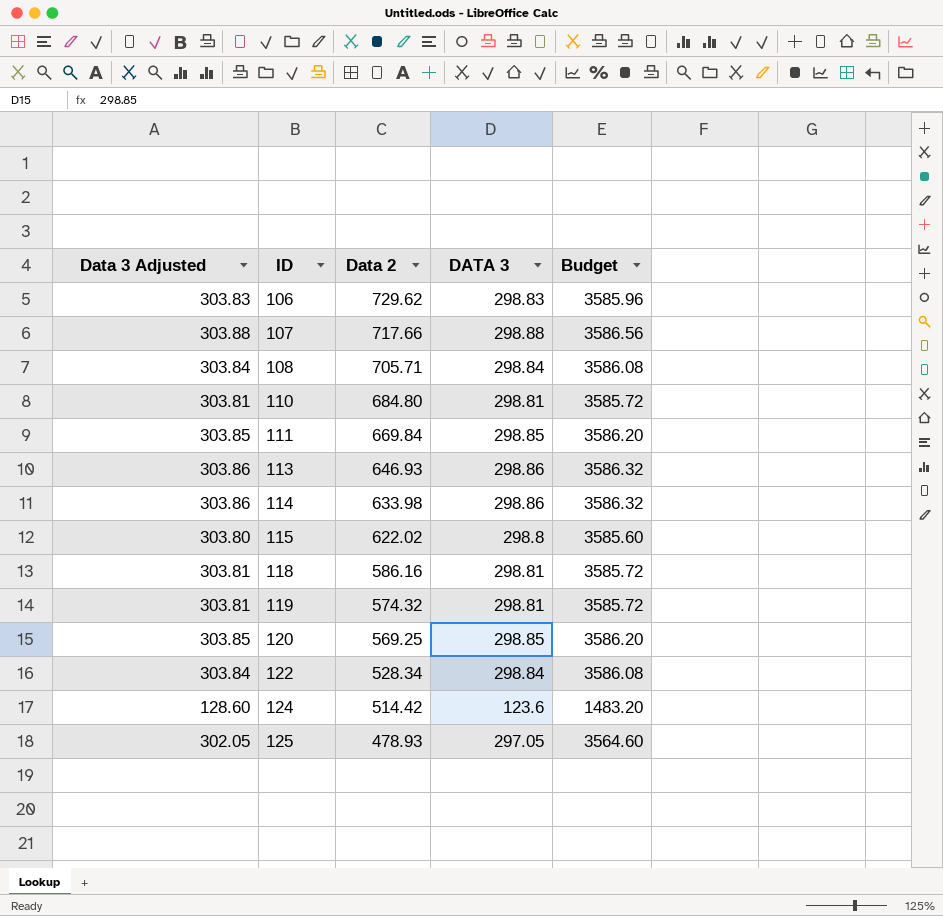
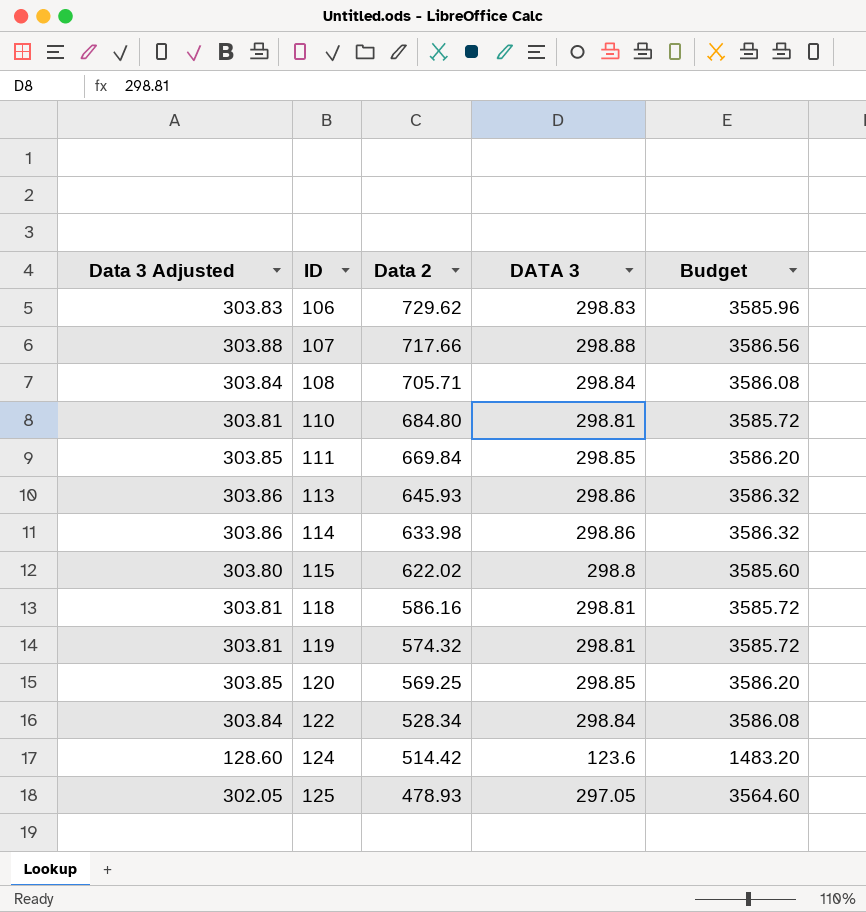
113 | Data 2: 646.93 -> 645.93

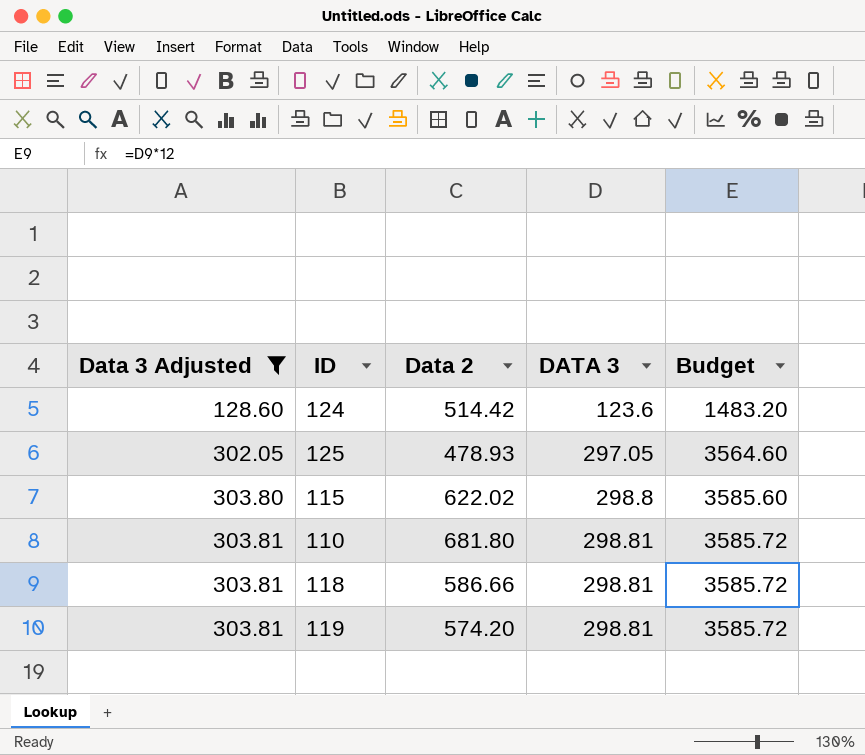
filter: none -> Data 3 Adjusted <= 303.81
row order: ID ascending -> Data 3 Adjusted ascending
110 | Data 2: 684.80 -> 681.80
118 | Data 2: 586.16 -> 586.66
119 | Data 2: 574.32 -> 574.20

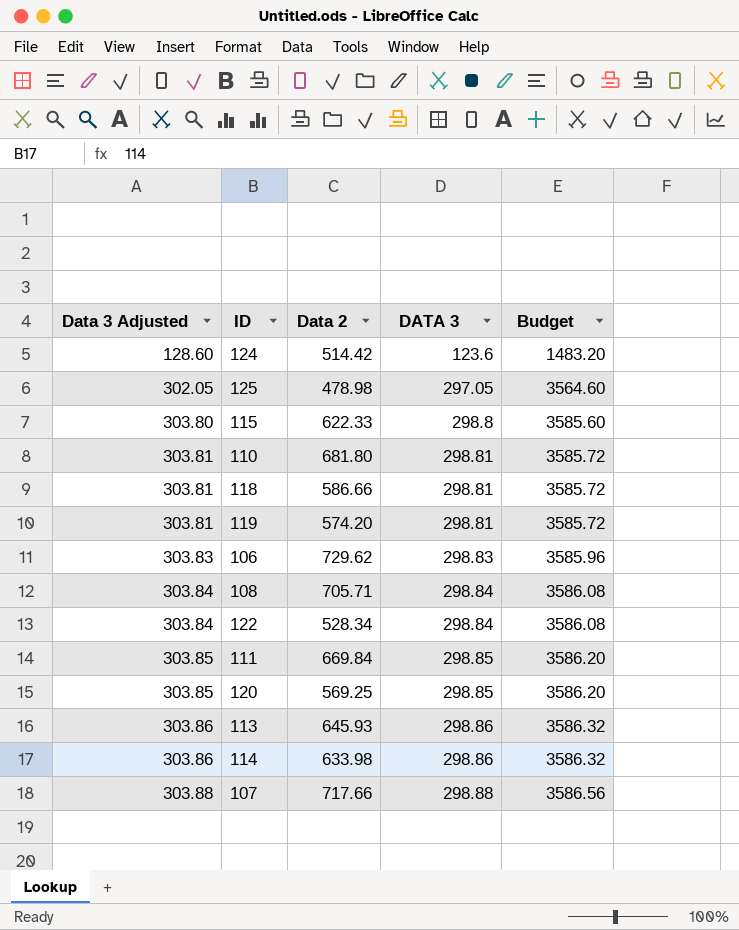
filter: Data 3 Adjusted <= 303.81 -> none
125 | Data 2: 478.93 -> 478.98
115 | Data 2: 622.02 -> 622.33

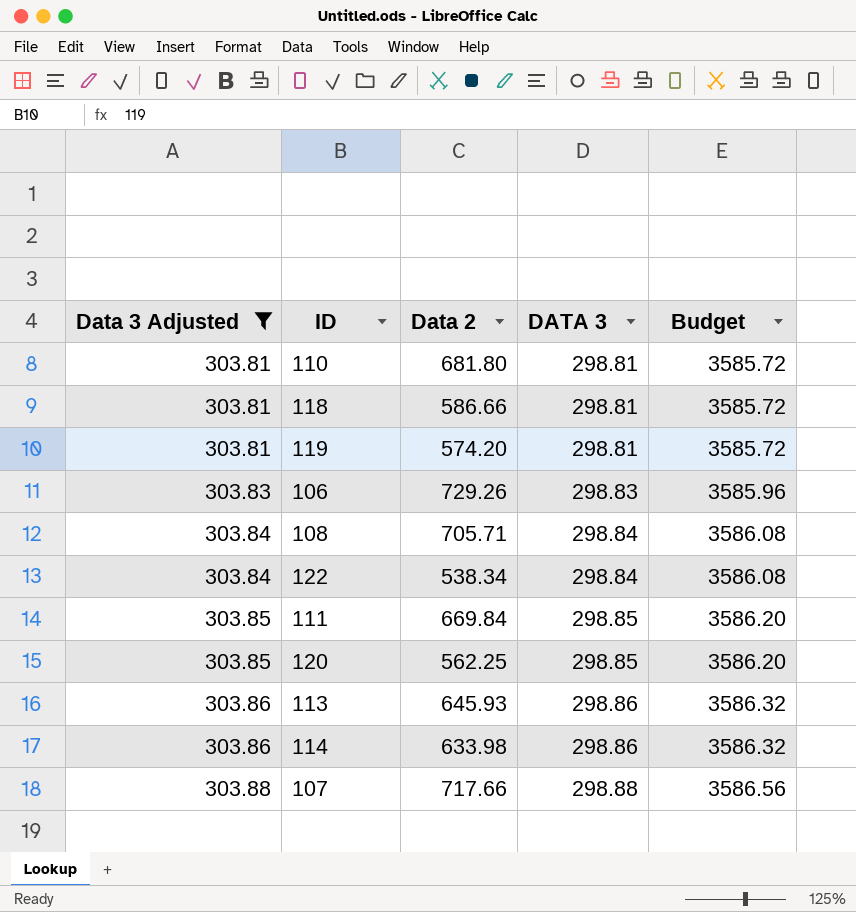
filter: none -> Data 3 Adjusted >= 303.81
106 | Data 2: 729.62 -> 729.26
122 | Data 2: 528.34 -> 538.34
120 | Data 2: 569.25 -> 562.25

